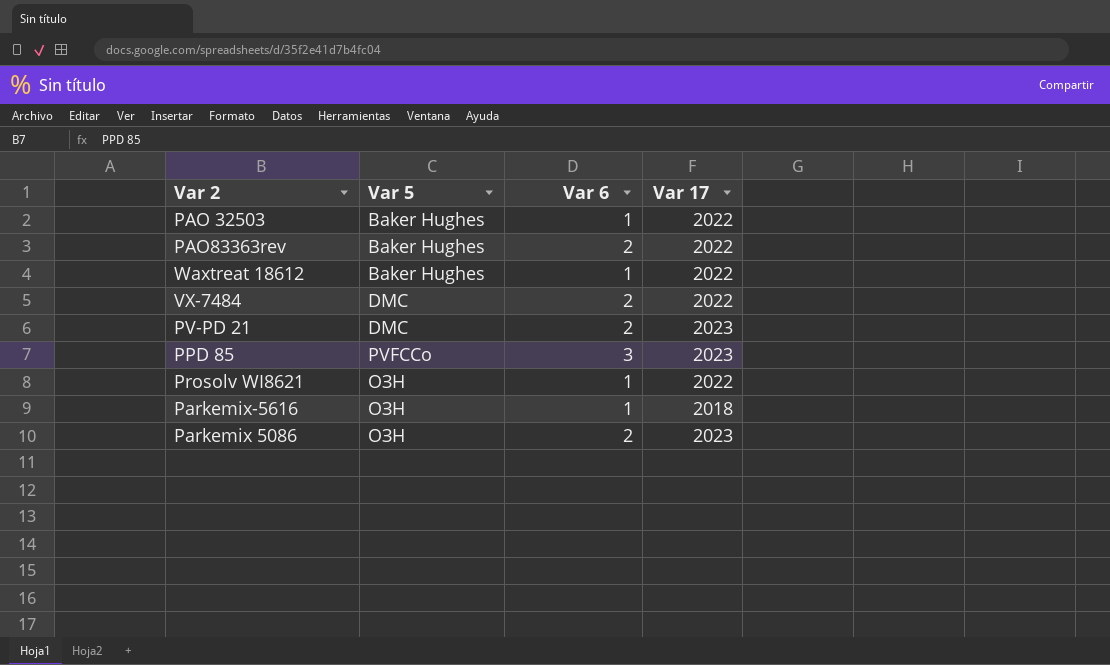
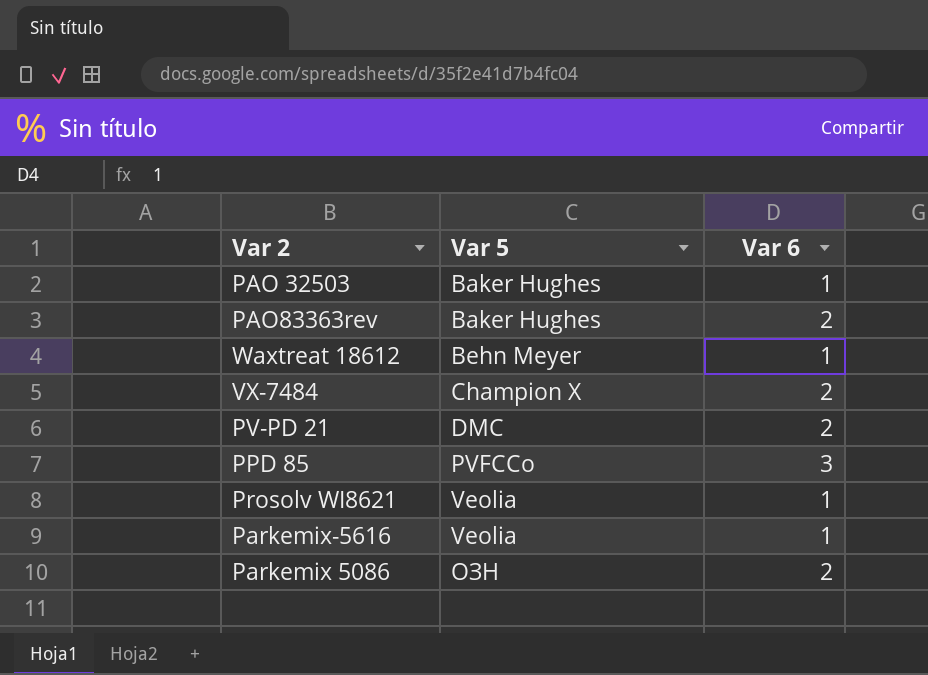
column Var 17 | position: 4 -> none
Waxtreat 18612 | Var 5: Baker Hughes -> Behn Meyer
VX-7484 | Var 5: DMC -> Champion X
Prosolv WI8621 | Var 5: ОЗН -> Veolia
Parkemix-5616 | Var 5: ОЗН -> Veolia

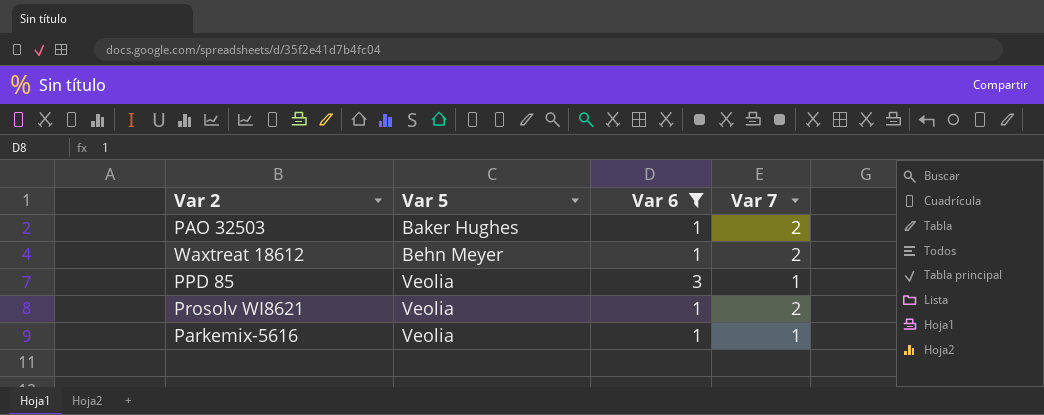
filter: none -> Var 6 != 2
column Var 7 | position: none -> 4
PPD 85 | Var 5: PVFCCo -> Veolia

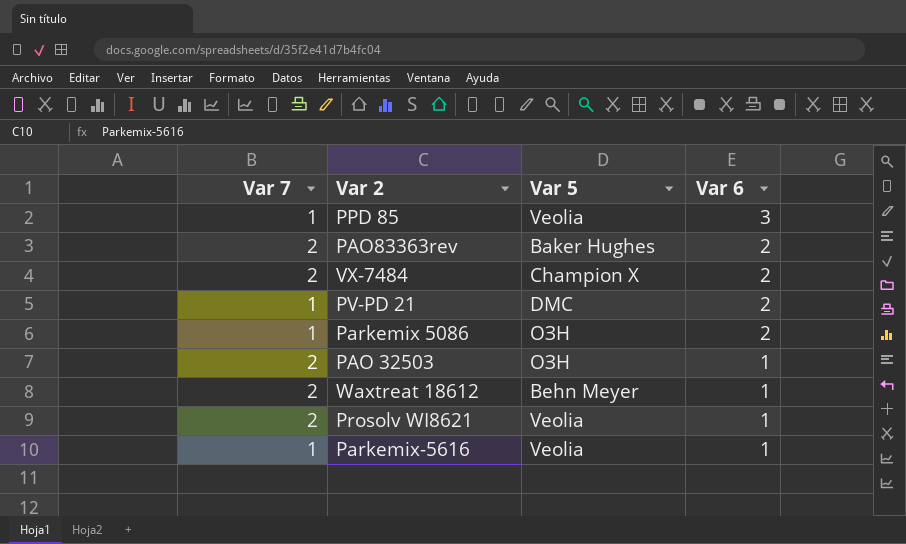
filter: Var 6 != 2 -> none
row order: Var 5 ascending -> Var 6 descending
column Var 7 | position: 4 -> 1
PAO 32503 | Var 5: Baker Hughes -> ОЗН

